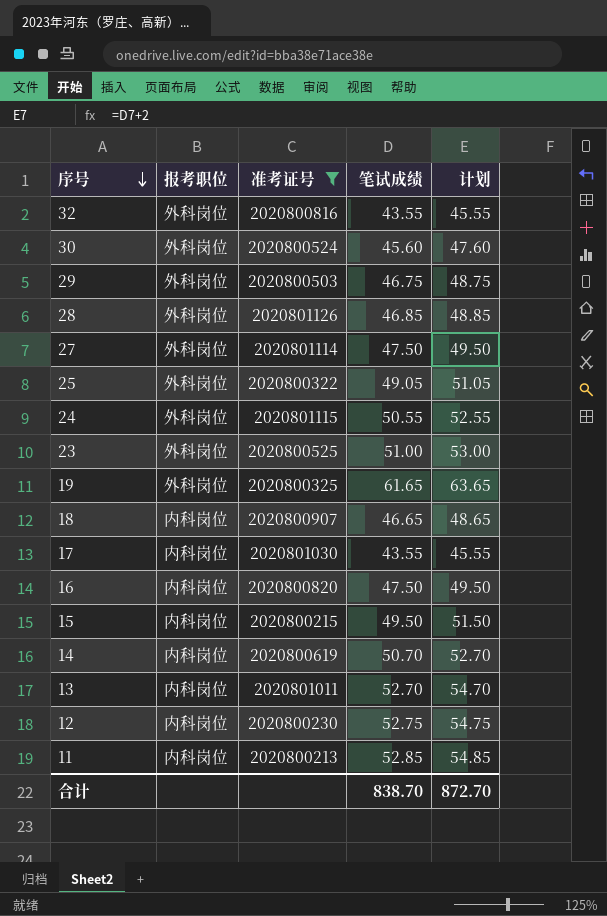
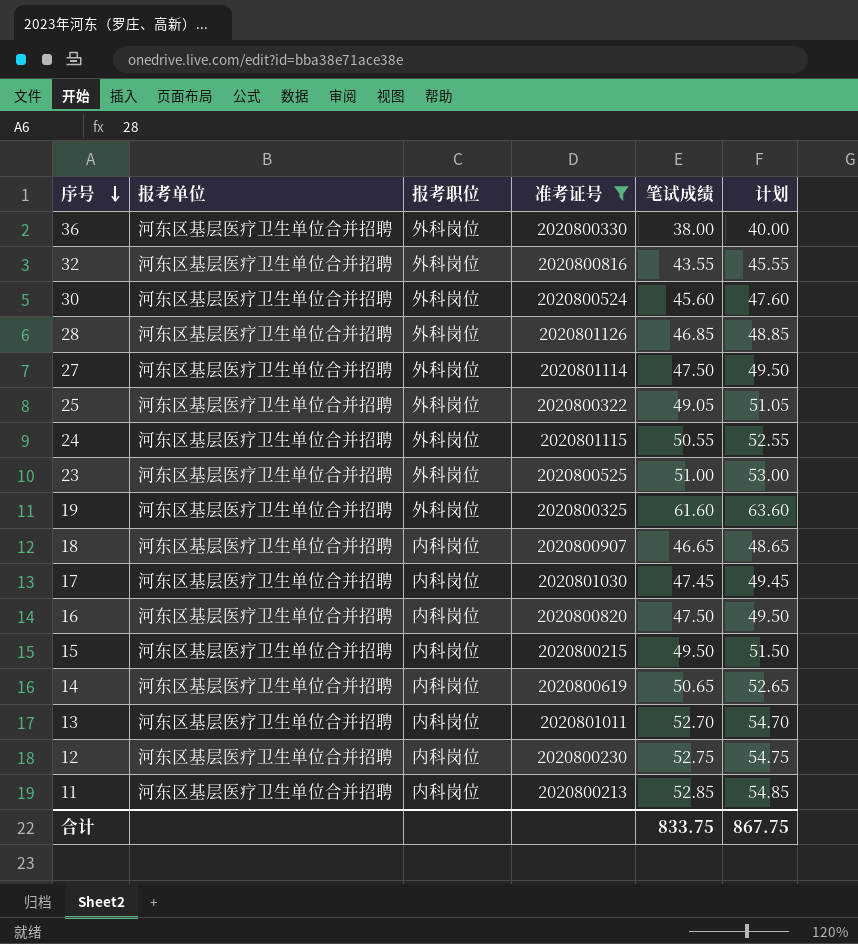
column 报考单位 | position: none -> 2
row 29: 外科岗位 | 2020800503 | 46.75 | 48.75 -> none
row 36: none -> 河东区基层医疗卫生单位合并招聘 | 外科岗位 | 2020800330 | 38.00 | 40.00
19 | 笔试成绩: 61.65 -> 61.60
19 | 计划: 63.65 -> 63.60
17 | 笔试成绩: 43.55 -> 47.45
17 | 计划: 45.55 -> 49.45
14 | 笔试成绩: 50.70 -> 50.65
14 | 计划: 52.70 -> 52.65
合计 | 笔试成绩: 838.70 -> 833.75
合计 | 计划: 872.70 -> 867.75

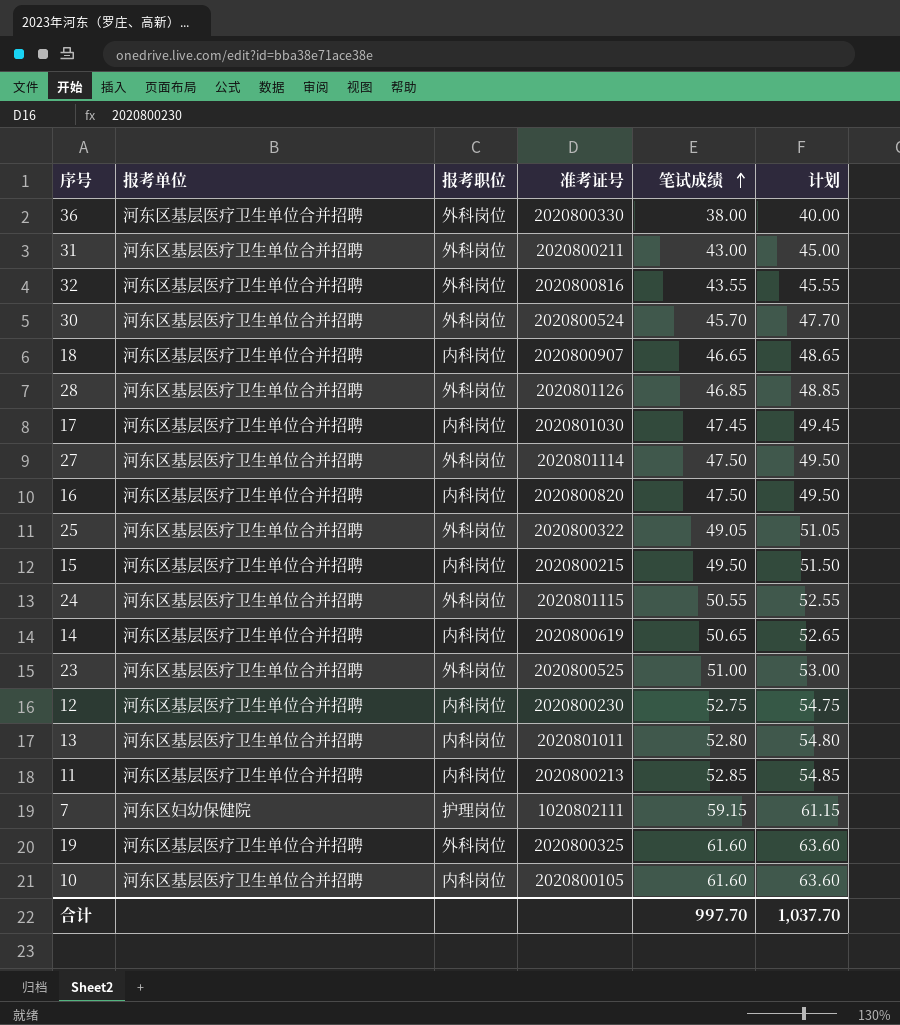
filter: 准考证号 >= 2020800213 -> none
row order: 序号 descending -> 笔试成绩 ascending
30 | 笔试成绩: 45.60 -> 45.70
30 | 计划: 47.60 -> 47.70
13 | 笔试成绩: 52.70 -> 52.80
13 | 计划: 54.70 -> 54.80
合计 | 笔试成绩: 833.75 -> 997.70
合计 | 计划: 867.75 -> 1,037.70

